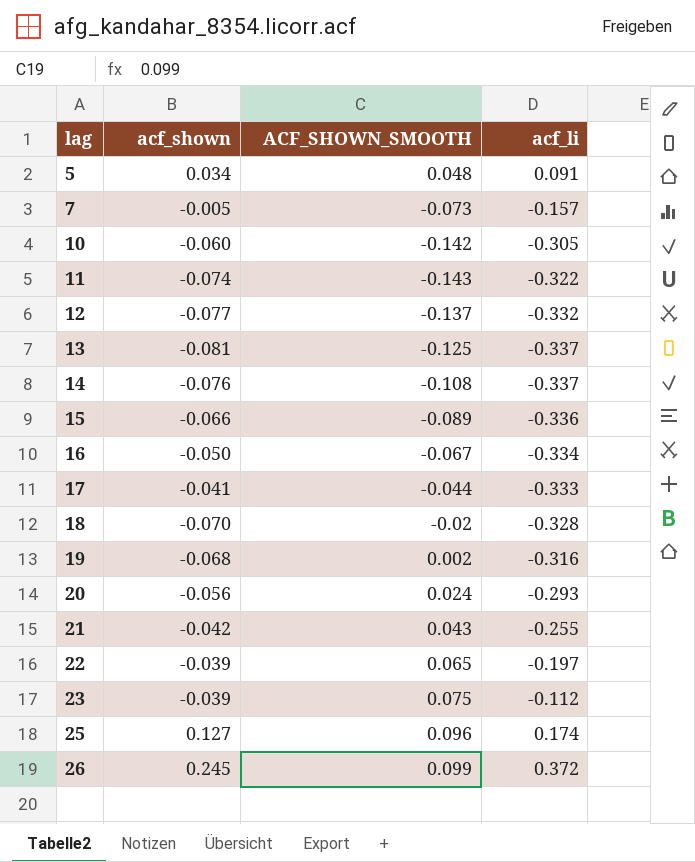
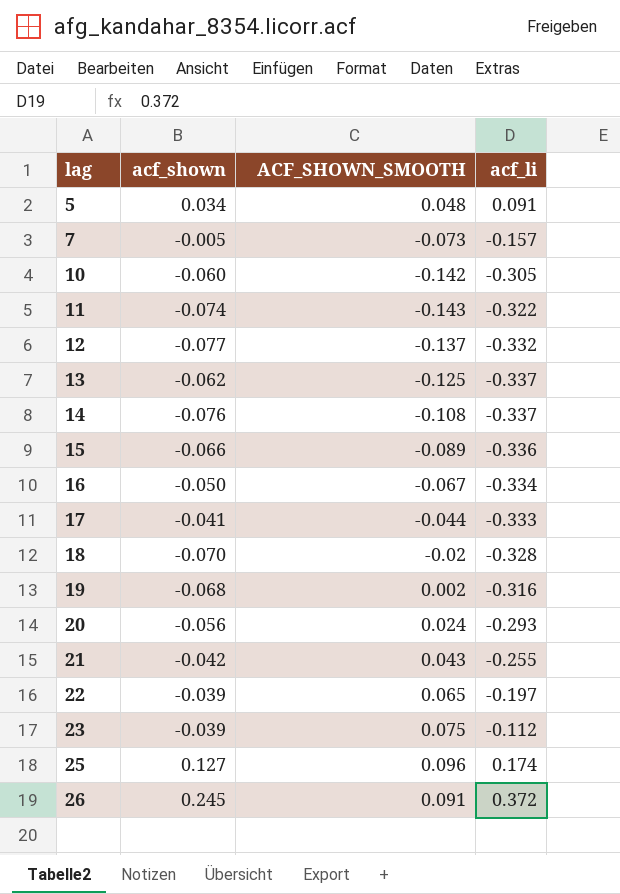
13 | acf_shown: -0.081 -> -0.062
26 | ACF_SHOWN_SMOOTH: 0.099 -> 0.091

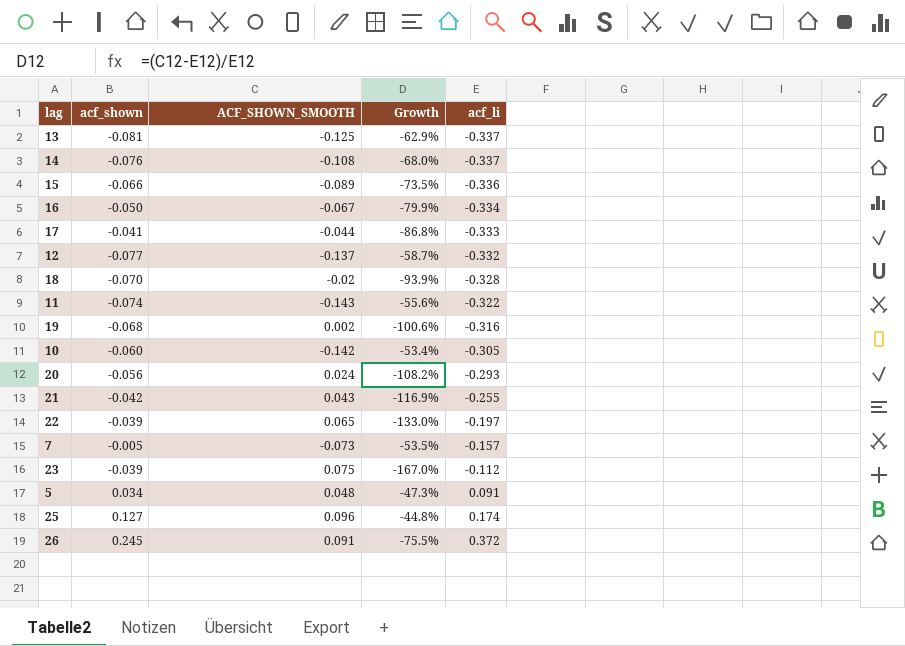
row order: lag ascending -> acf_li ascending
column Growth | formula: none -> ([ACF_SHOWN_SMOOTH] - [acf_li]) / [acf_li]
13 | acf_shown: -0.062 -> -0.081

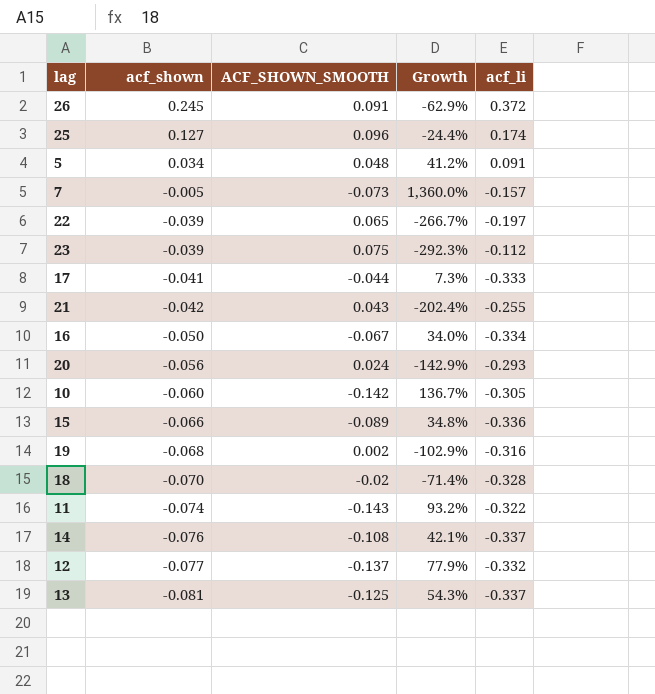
row order: acf_li ascending -> acf_shown descending
column Growth | formula: ([ACF_SHOWN_SMOOTH] - [acf_li]) / [acf_li] -> ([ACF_SHOWN_SMOOTH] - [acf_shown]) / [acf_shown]

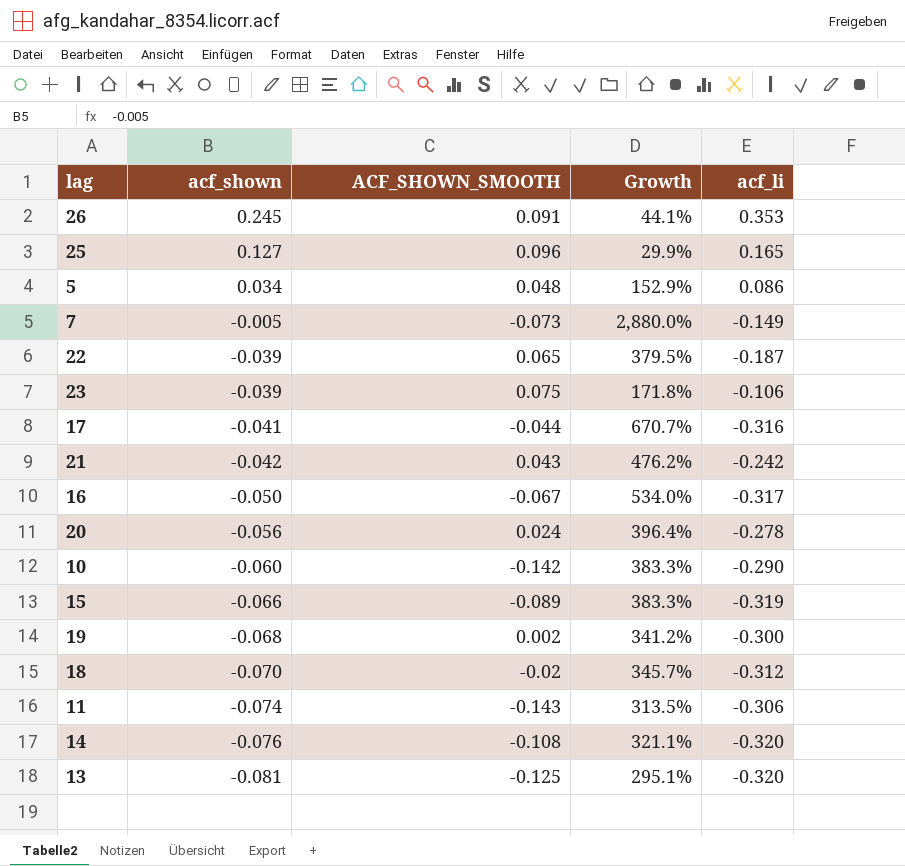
column Growth | formula: ([ACF_SHOWN_SMOOTH] - [acf_shown]) / [acf_shown] -> ([acf_li] - [acf_shown]) / [acf_shown]
row 12: -0.077 | -0.137 | 77.9% | -0.332 -> none
26 | acf_li: 0.372 -> 0.353
25 | acf_li: 0.174 -> 0.165
5 | acf_li: 0.091 -> 0.086
7 | acf_li: -0.157 -> -0.149
22 | acf_li: -0.197 -> -0.187
23 | acf_li: -0.112 -> -0.106
17 | acf_li: -0.333 -> -0.316
21 | acf_li: -0.255 -> -0.242
16 | acf_li: -0.334 -> -0.317
20 | acf_li: -0.293 -> -0.278
10 | acf_li: -0.305 -> -0.290
15 | acf_li: -0.336 -> -0.319
19 | acf_li: -0.316 -> -0.300
18 | acf_li: -0.328 -> -0.312
11 | acf_li: -0.322 -> -0.306
14 | acf_li: -0.337 -> -0.320
13 | acf_li: -0.337 -> -0.320

